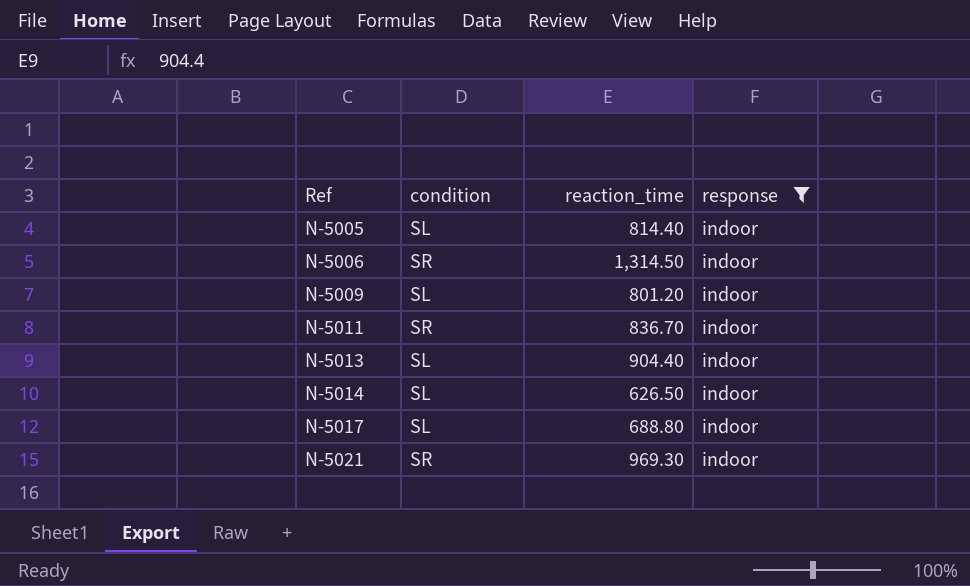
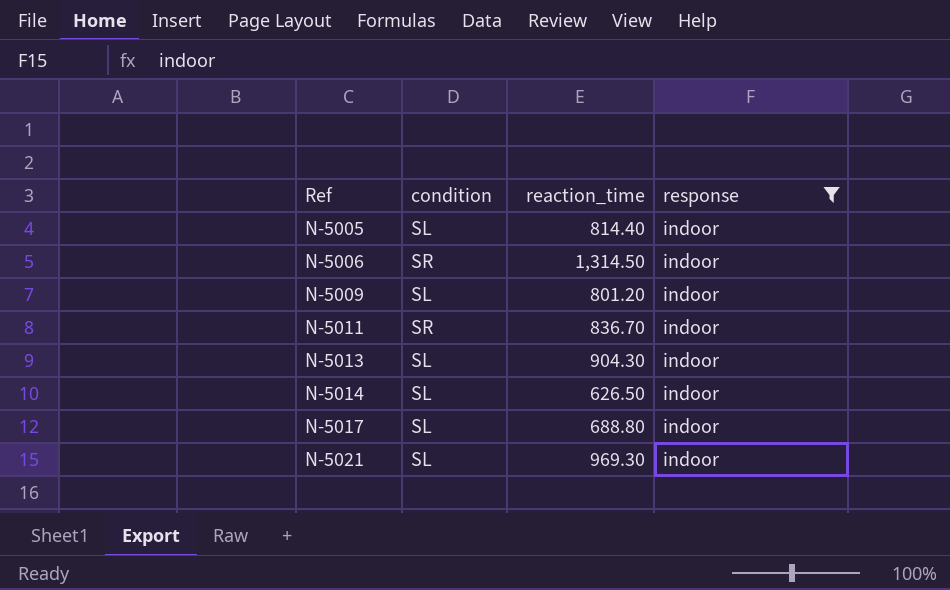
N-5013 | reaction_time: 904.40 -> 904.30
N-5021 | condition: SR -> SL

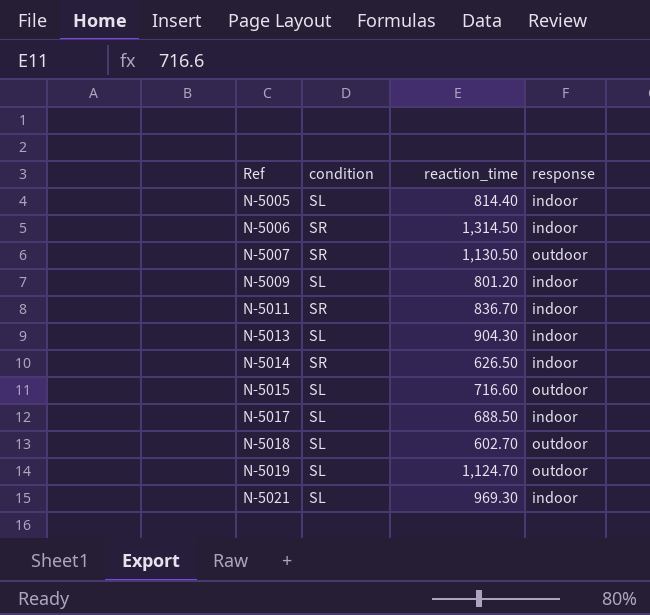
filter: response = indoor -> none
N-5014 | condition: SL -> SR
N-5017 | reaction_time: 688.80 -> 688.50

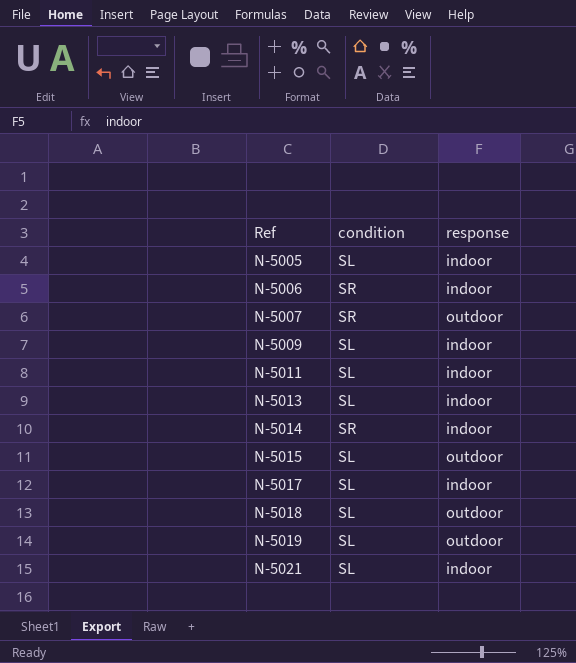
column reaction_time | position: 3 -> none
N-5011 | condition: SR -> SL

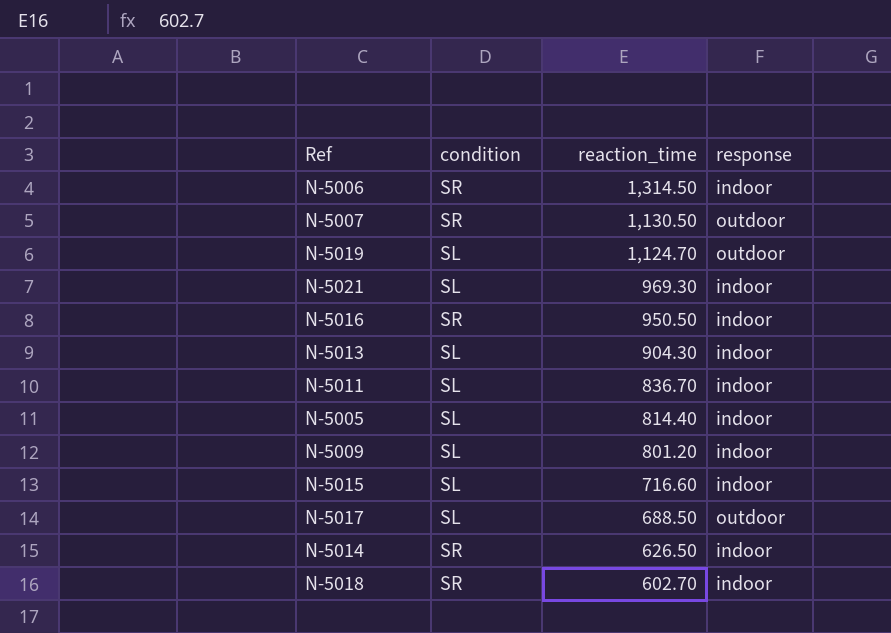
row order: Ref ascending -> reaction_time descending
column reaction_time | position: none -> 3
row N-5016: none -> SR | 950.50 | indoor
N-5015 | response: outdoor -> indoor
N-5017 | response: indoor -> outdoor
N-5018 | condition: SL -> SR
N-5018 | response: outdoor -> indoor

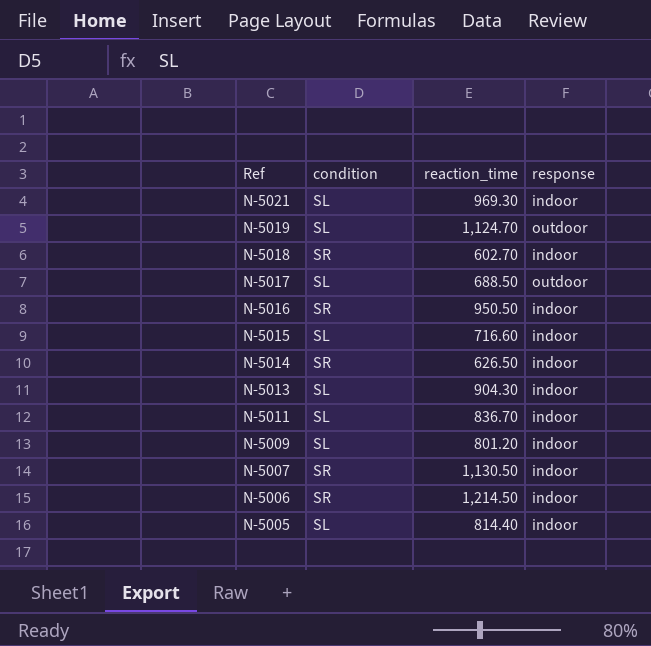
row order: reaction_time descending -> Ref descending
N-5007 | response: outdoor -> indoor
N-5006 | reaction_time: 1,314.50 -> 1,214.50

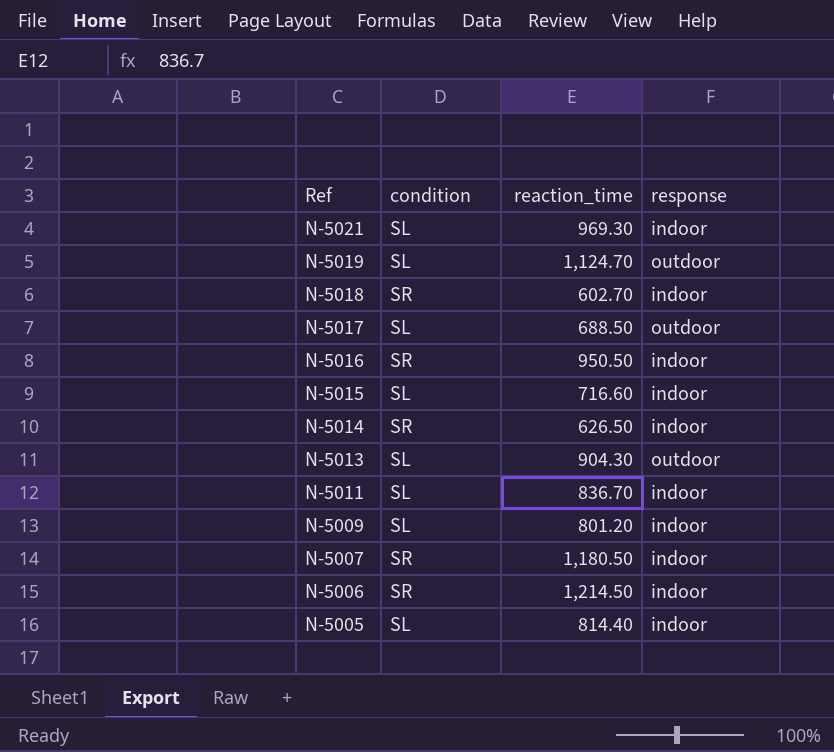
N-5013 | response: indoor -> outdoor
N-5007 | reaction_time: 1,130.50 -> 1,180.50

